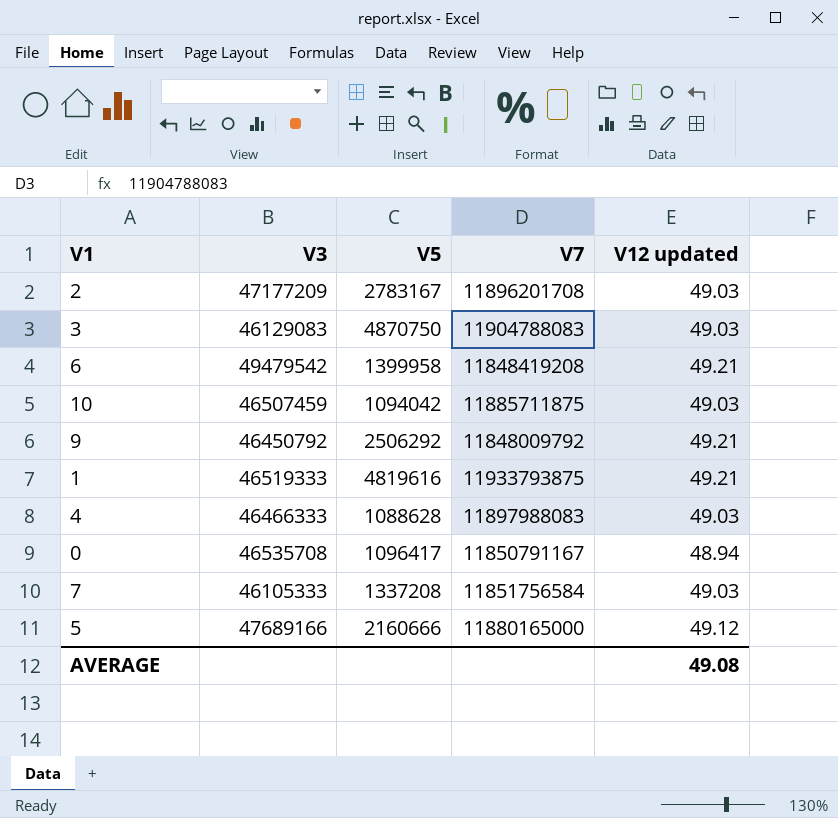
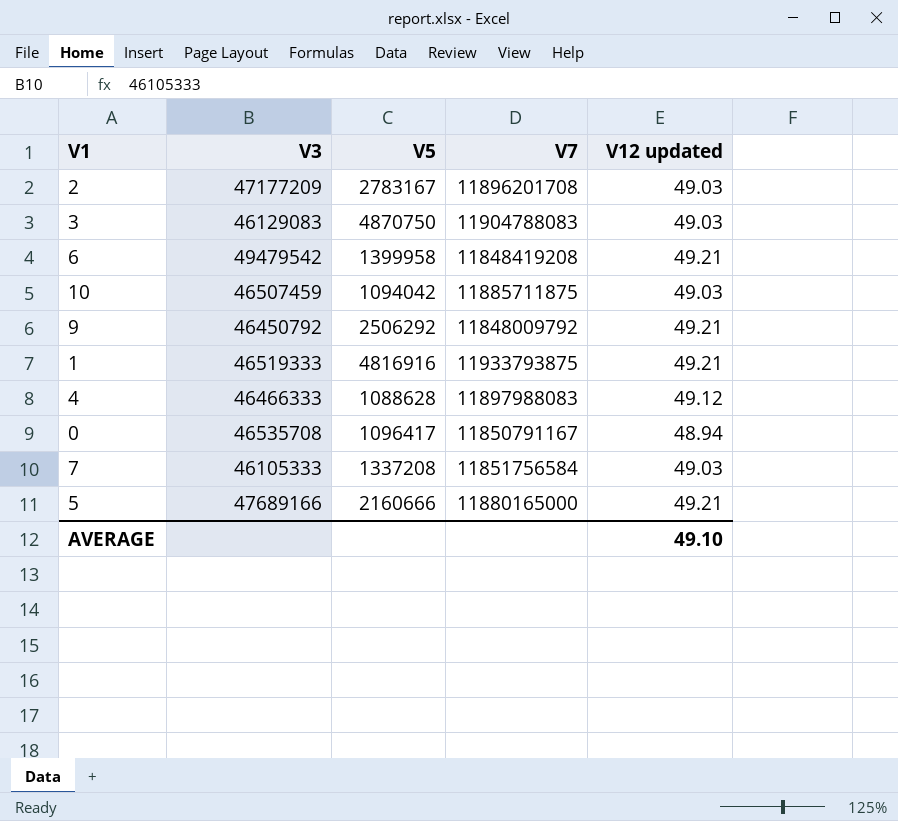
1 | V5: 4819616 -> 4816916
4 | V12 updated: 49.03 -> 49.12
5 | V12 updated: 49.12 -> 49.21
AVERAGE | V12 updated: 49.08 -> 49.10

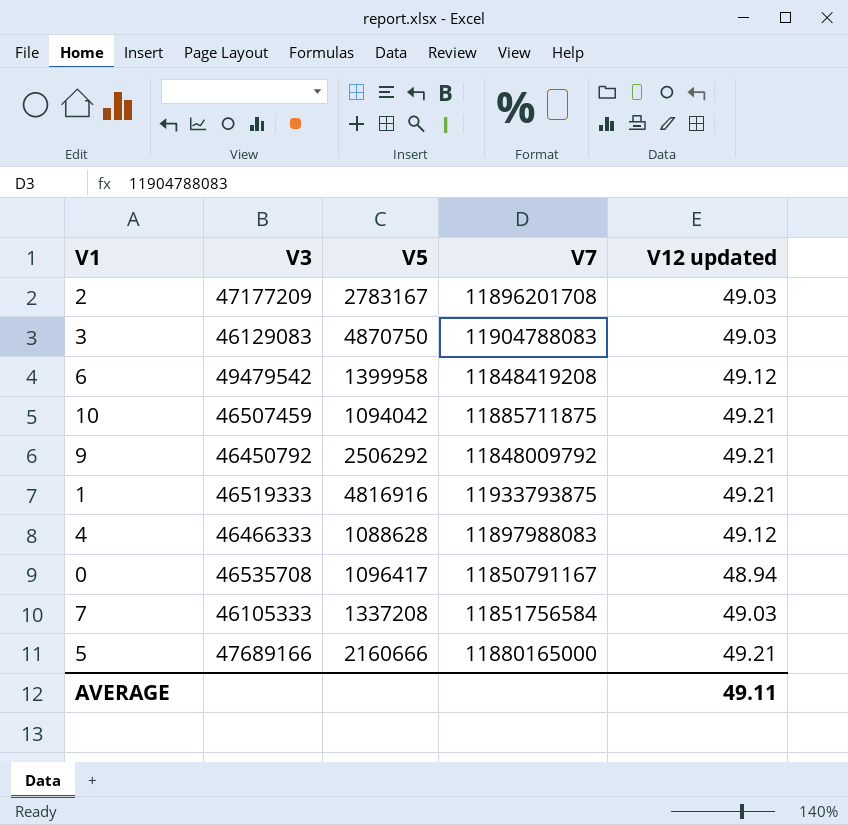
6 | V12 updated: 49.21 -> 49.12
10 | V12 updated: 49.03 -> 49.21
AVERAGE | V12 updated: 49.10 -> 49.11

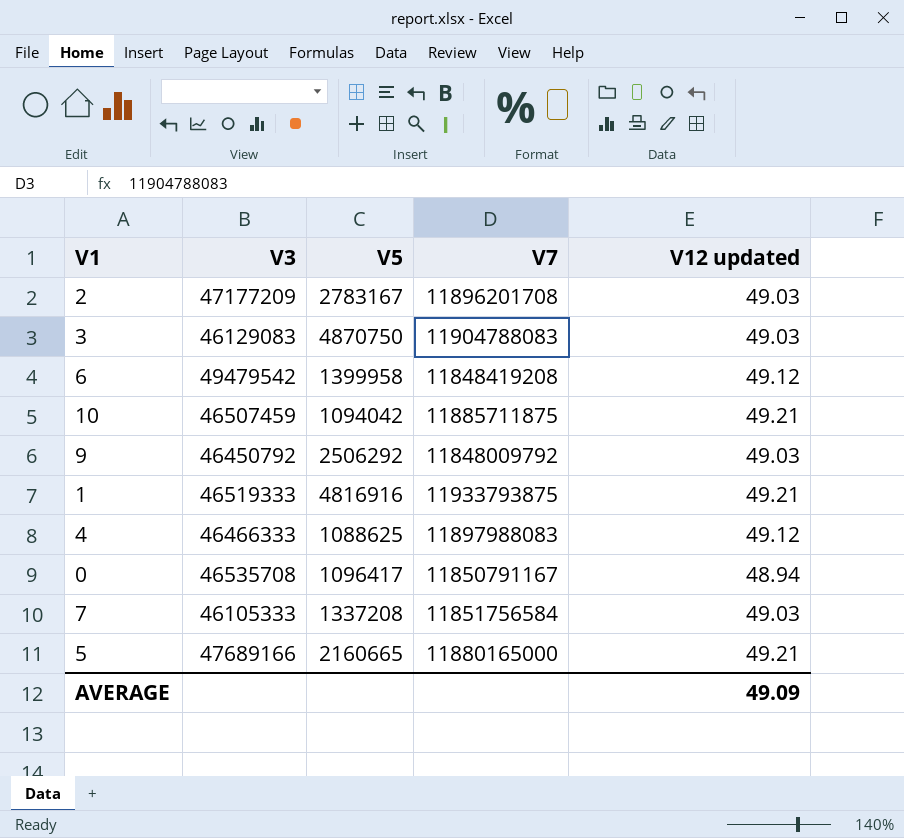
9 | V12 updated: 49.21 -> 49.03
4 | V5: 1088628 -> 1088625
5 | V5: 2160666 -> 2160665
AVERAGE | V12 updated: 49.11 -> 49.09

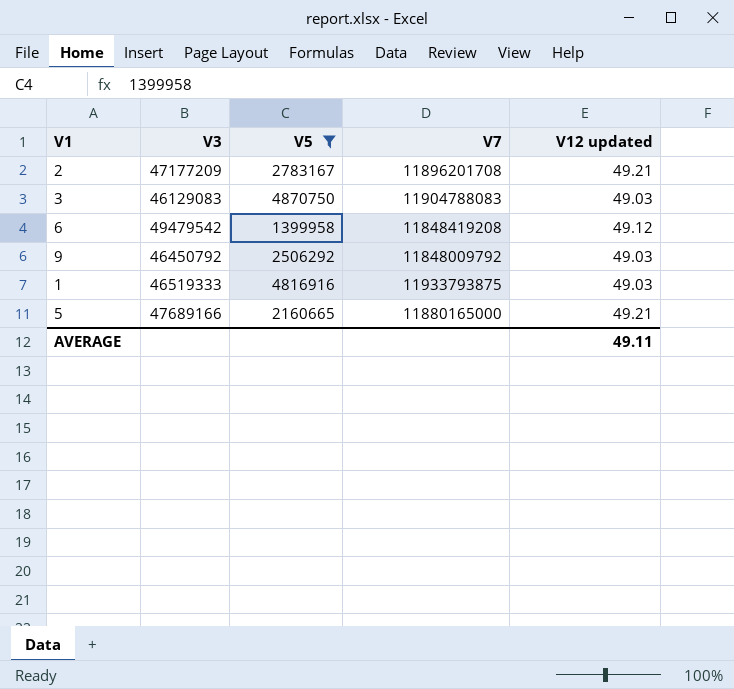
filter: none -> V5 >= 1399958
2 | V12 updated: 49.03 -> 49.21
1 | V12 updated: 49.21 -> 49.03
AVERAGE | V12 updated: 49.09 -> 49.11

